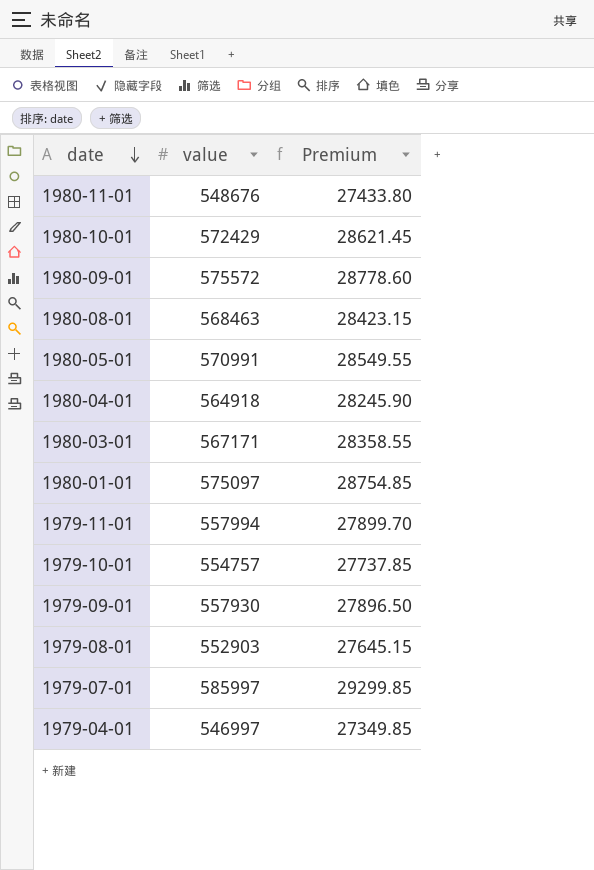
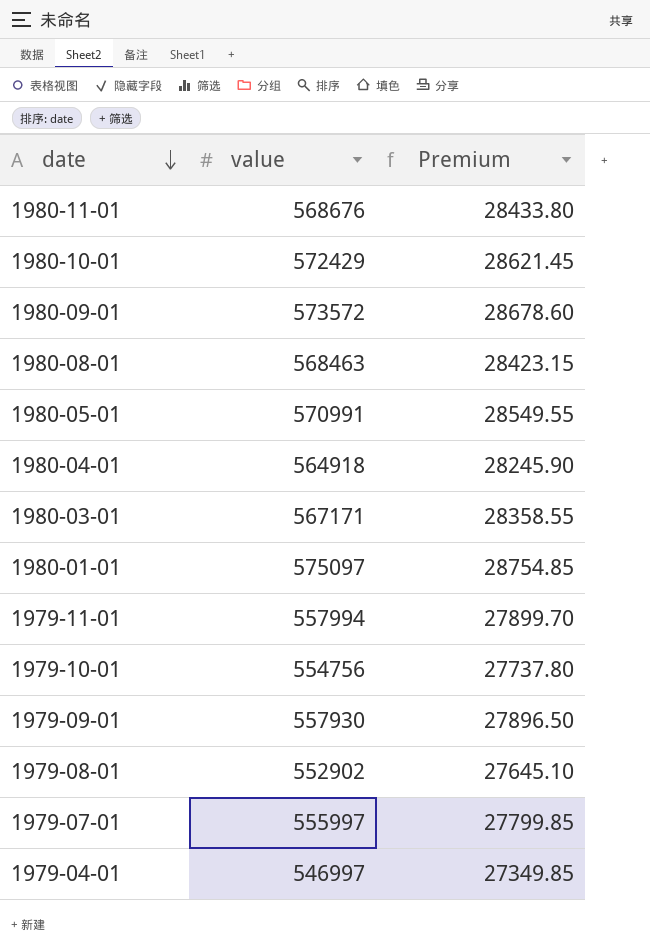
1980-11-01 | value: 548676 -> 568676
1980-11-01 | Premium: 27433.80 -> 28433.80
1980-09-01 | value: 575572 -> 573572
1980-09-01 | Premium: 28778.60 -> 28678.60
1979-10-01 | value: 554757 -> 554756
1979-10-01 | Premium: 27737.85 -> 27737.80
1979-08-01 | value: 552903 -> 552902
1979-08-01 | Premium: 27645.15 -> 27645.10
1979-07-01 | value: 585997 -> 555997
1979-07-01 | Premium: 29299.85 -> 27799.85

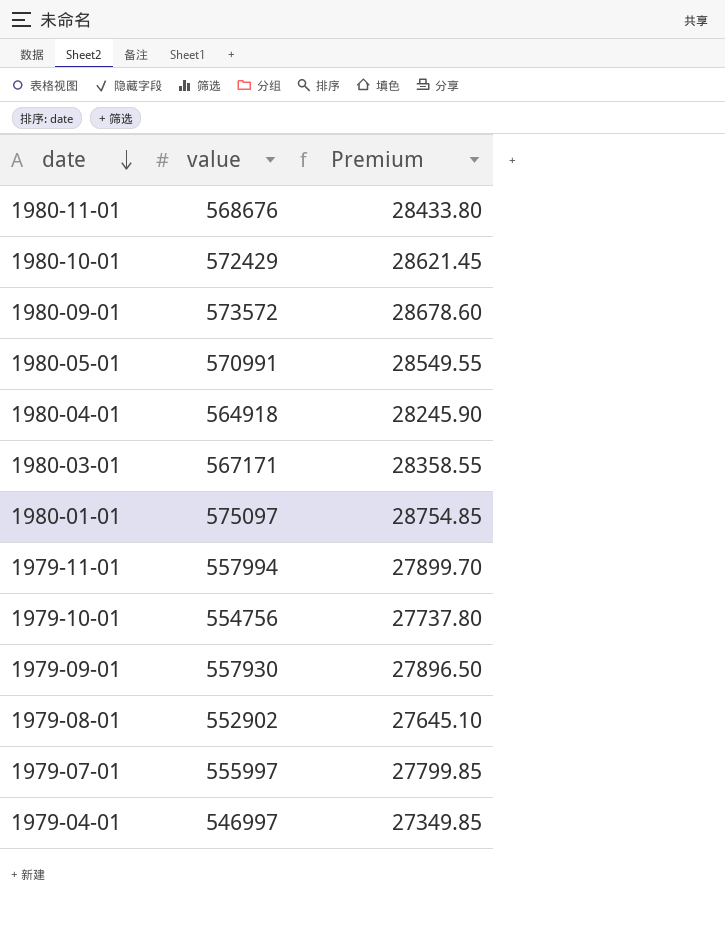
row 1980-08-01: 568463 | 28423.15 -> none

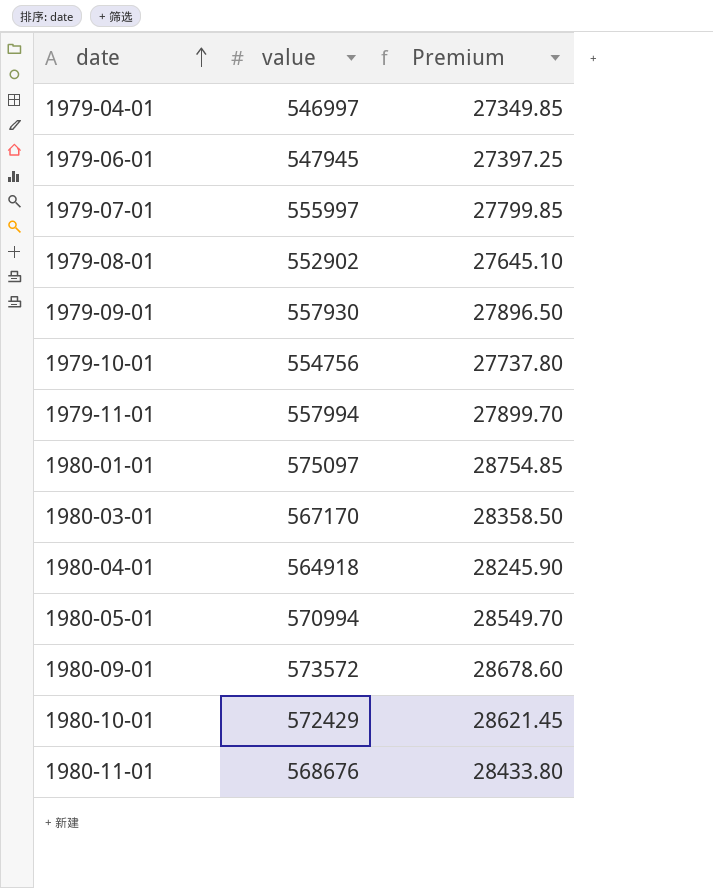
row order: date descending -> date ascending
row 1979-06-01: none -> 547945 | 27397.25
1980-03-01 | value: 567171 -> 567170
1980-03-01 | Premium: 28358.55 -> 28358.50
1980-05-01 | value: 570991 -> 570994
1980-05-01 | Premium: 28549.55 -> 28549.70

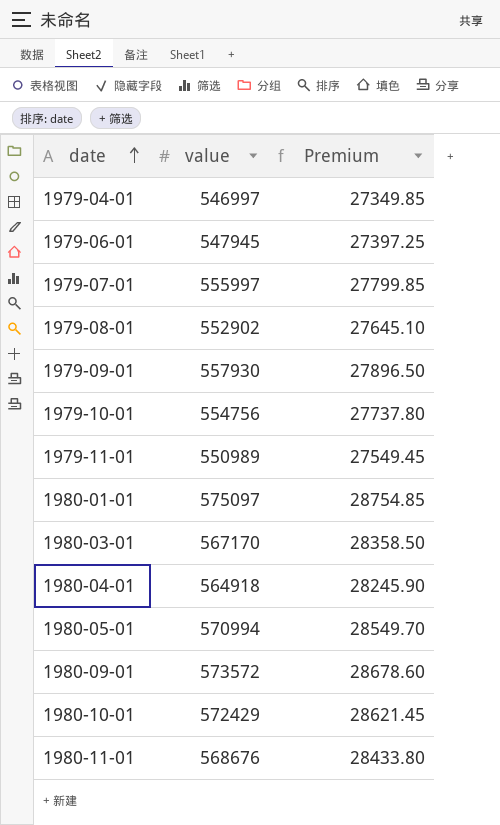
1979-11-01 | value: 557994 -> 550989
1979-11-01 | Premium: 27899.70 -> 27549.45

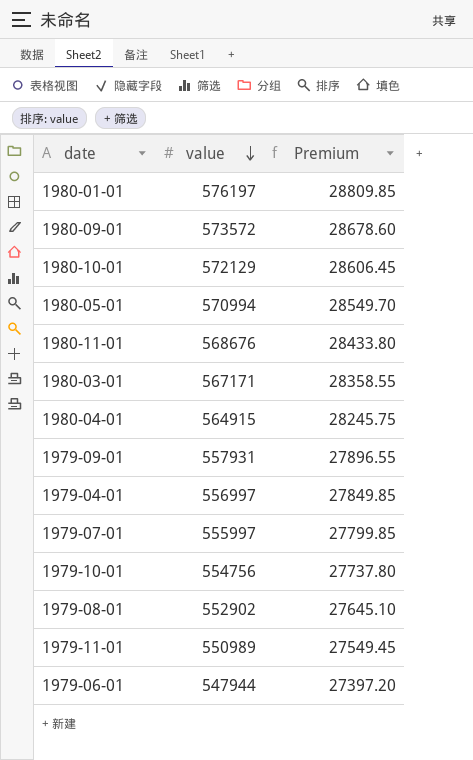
row order: date ascending -> value descending
1980-01-01 | value: 575097 -> 576197
1980-01-01 | Premium: 28754.85 -> 28809.85
1980-10-01 | value: 572429 -> 572129
1980-10-01 | Premium: 28621.45 -> 28606.45
1980-03-01 | value: 567170 -> 567171
1980-03-01 | Premium: 28358.50 -> 28358.55
1980-04-01 | value: 564918 -> 564915
1980-04-01 | Premium: 28245.90 -> 28245.75
1979-09-01 | value: 557930 -> 557931
1979-09-01 | Premium: 27896.50 -> 27896.55
1979-04-01 | value: 546997 -> 556997
1979-04-01 | Premium: 27349.85 -> 27849.85
1979-06-01 | value: 547945 -> 547944
1979-06-01 | Premium: 27397.25 -> 27397.20

